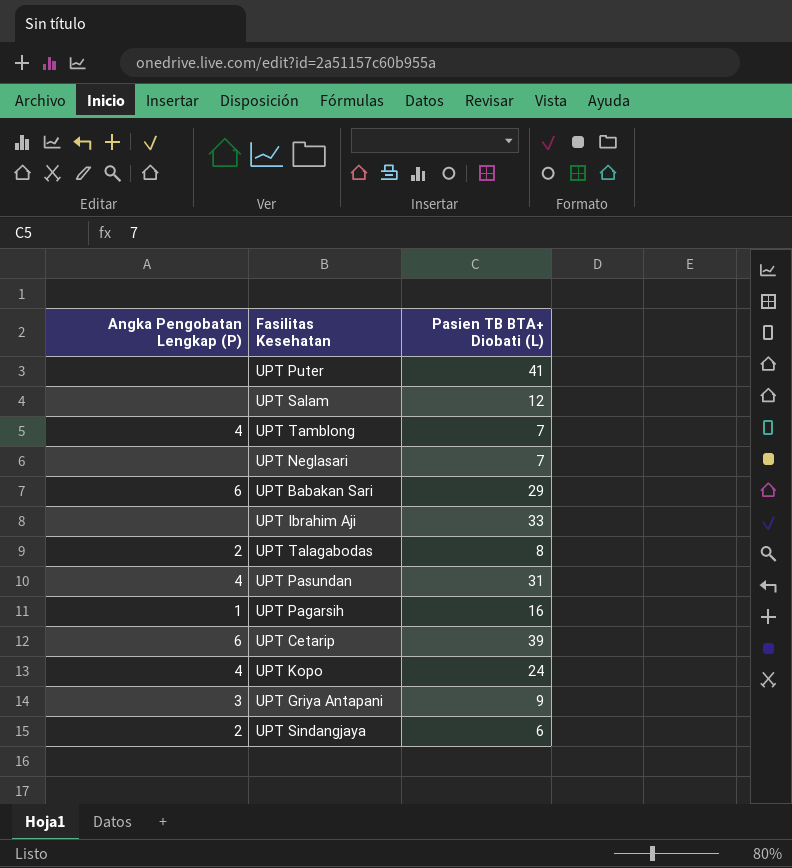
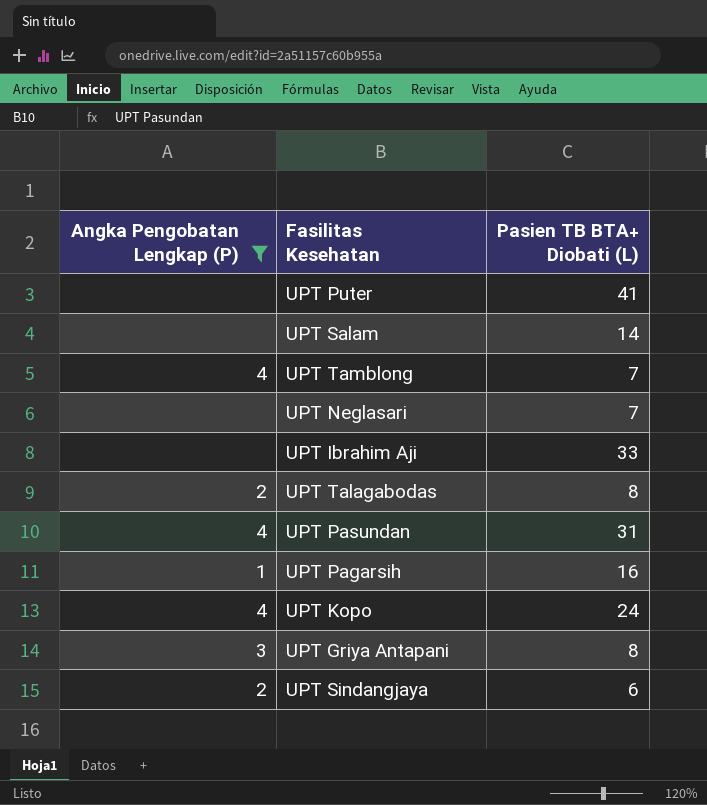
filter: none -> Angka Pengobatan Lengkap (P) != 6
UPT Salam | Pasien TB BTA+ Diobati (L): 12 -> 14
UPT Griya Antapani | Pasien TB BTA+ Diobati (L): 9 -> 8

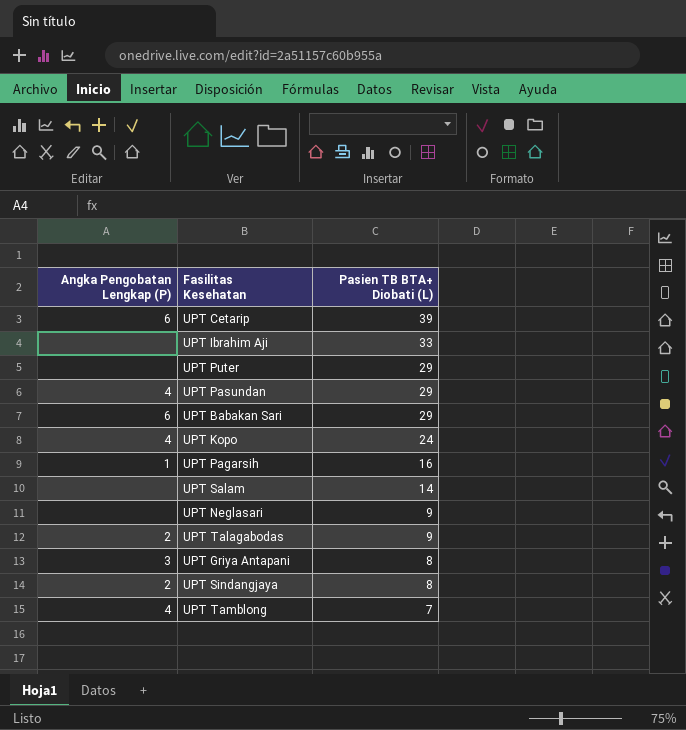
filter: Angka Pengobatan Lengkap (P) != 6 -> none
row order: none -> Pasien TB BTA+ Diobati (L) descending
UPT Puter | Pasien TB BTA+ Diobati (L): 41 -> 29
UPT Pasundan | Pasien TB BTA+ Diobati (L): 31 -> 29
UPT Neglasari | Pasien TB BTA+ Diobati (L): 7 -> 9
UPT Talagabodas | Pasien TB BTA+ Diobati (L): 8 -> 9
UPT Sindangjaya | Pasien TB BTA+ Diobati (L): 6 -> 8

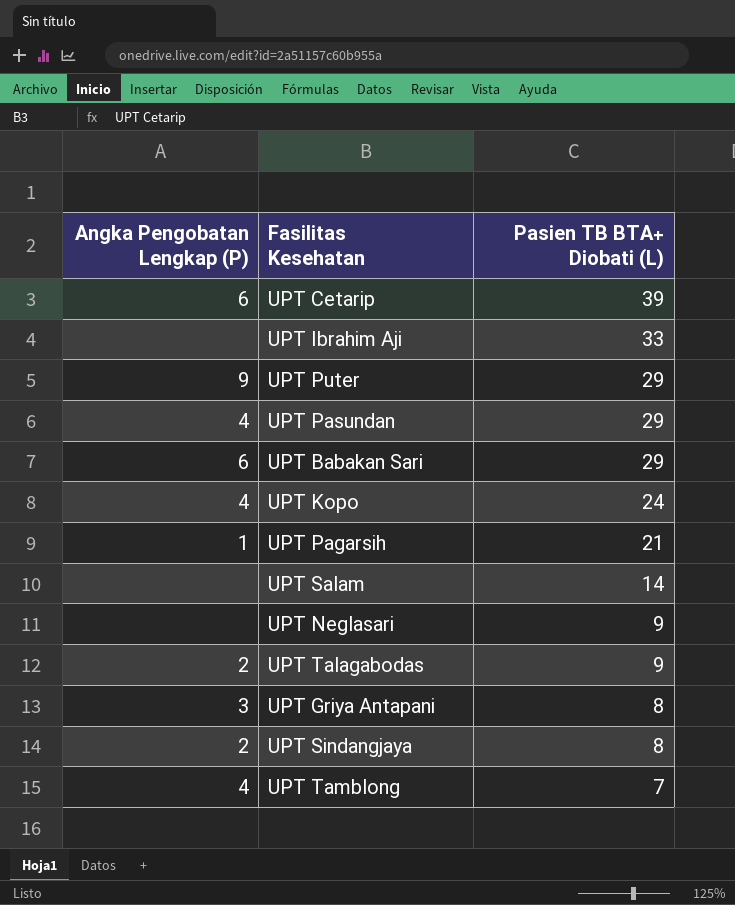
UPT Puter | Angka Pengobatan Lengkap (P): none -> 9
UPT Pagarsih | Pasien TB BTA+ Diobati (L): 16 -> 21

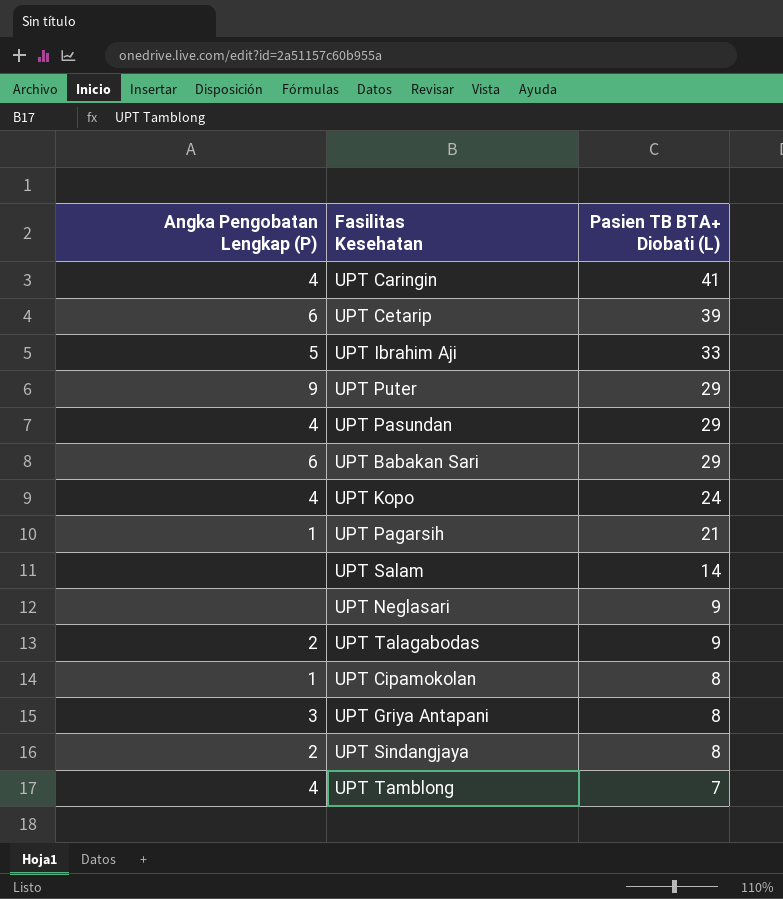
row UPT Caringin: none -> 4 | 41
UPT Ibrahim Aji | Angka Pengobatan Lengkap (P): none -> 5
row UPT Cipamokolan: none -> 1 | 8

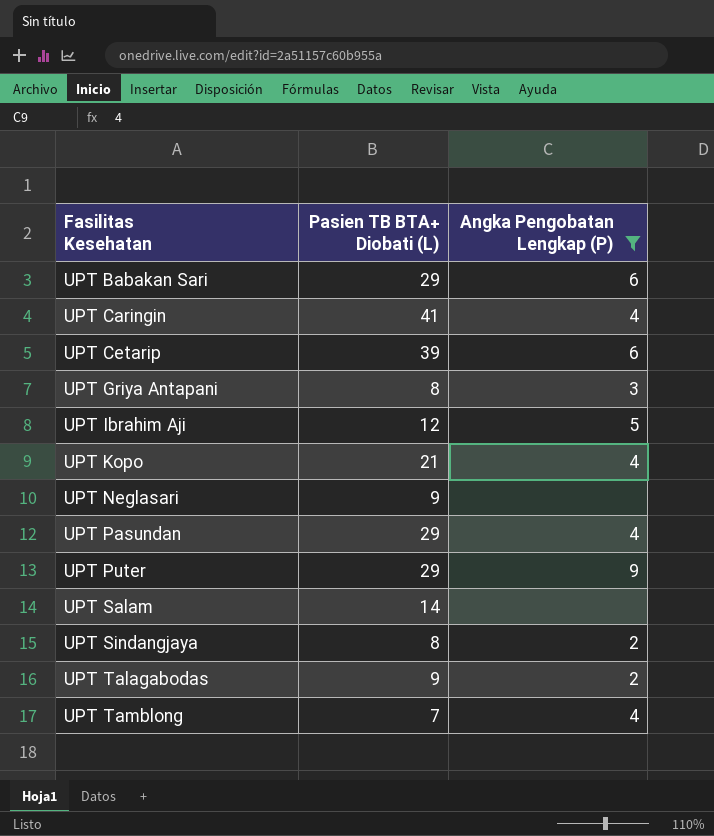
filter: none -> Angka Pengobatan Lengkap (P) != 1
row order: Pasien TB BTA+ Diobati (L) descending -> Fasilitas Kesehatan ascending
column Angka Pengobatan Lengkap (P) | position: 1 -> 3
UPT Ibrahim Aji | Pasien TB BTA+ Diobati (L): 33 -> 12
UPT Kopo | Pasien TB BTA+ Diobati (L): 24 -> 21

